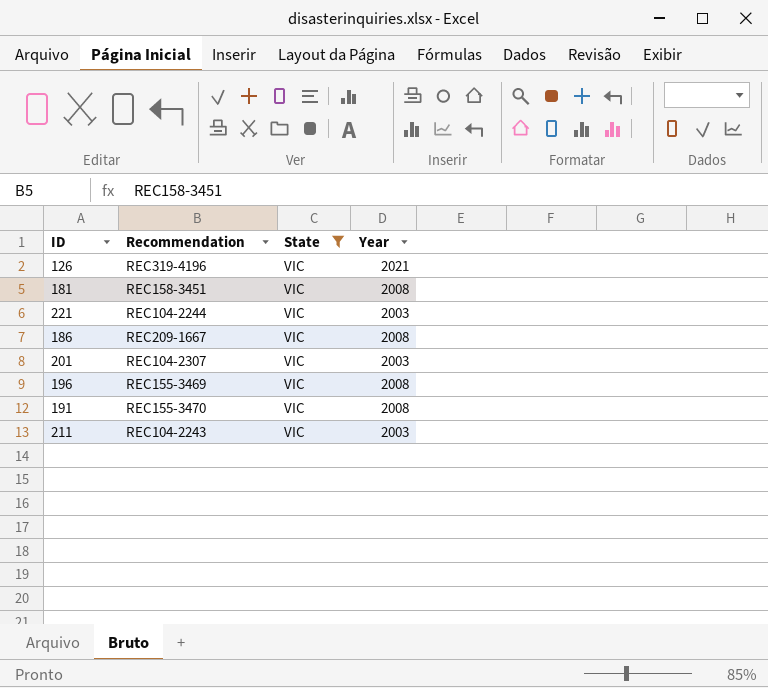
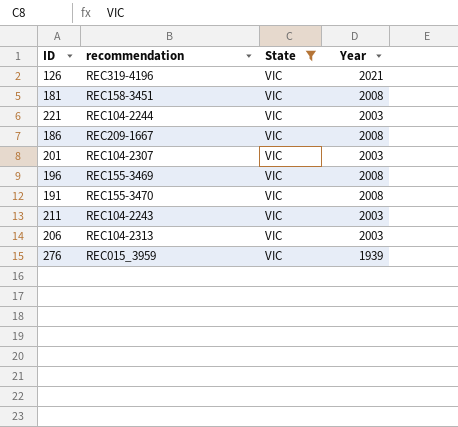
column name: Recommendation -> recommendation
row 206: none -> REC104-2313 | VIC | 2003
row 276: none -> REC015_3959 | VIC | 1939

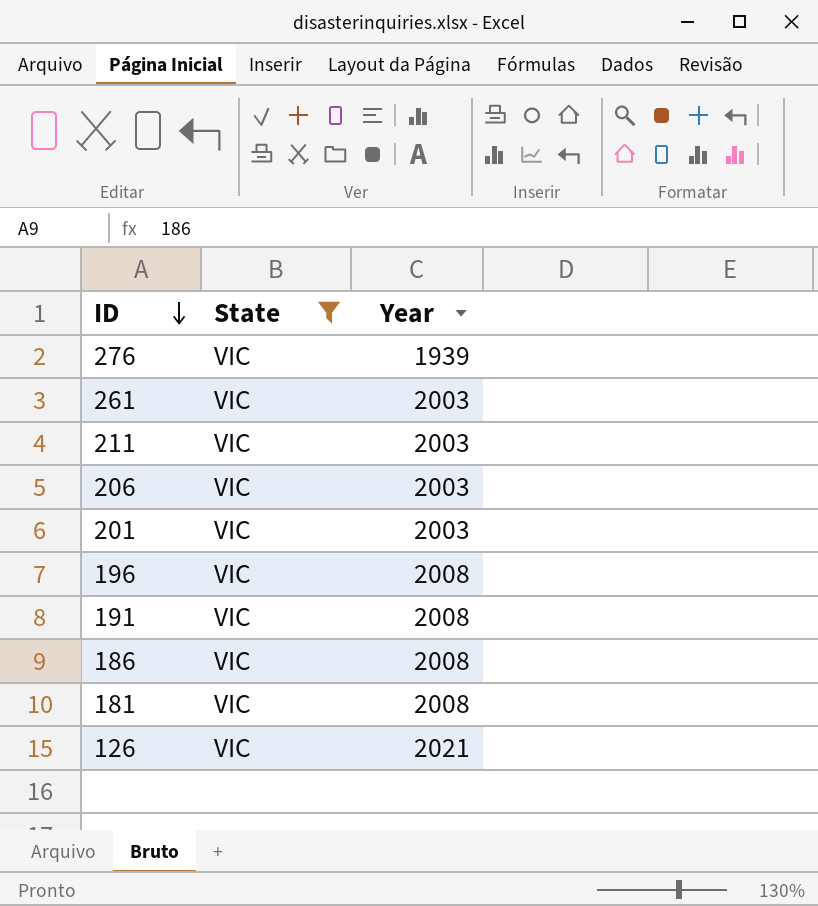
row order: none -> ID descending
column recommendation | position: 2 -> none
row 221: REC104-2244 | VIC | 2003 -> none
row 261: none -> VIC | 2003

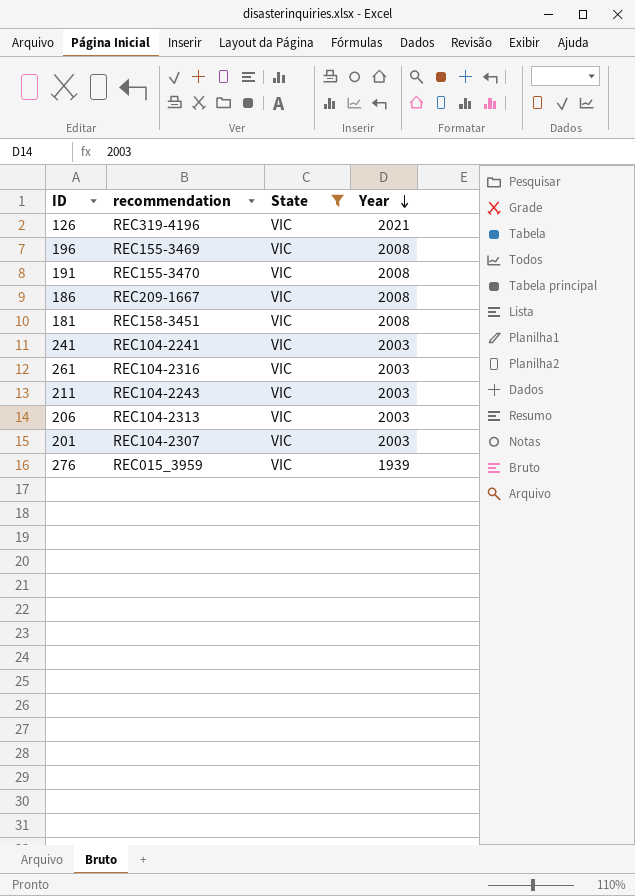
row order: ID descending -> Year descending
column recommendation | position: none -> 2
row 241: none -> REC104-2241 | VIC | 2003

